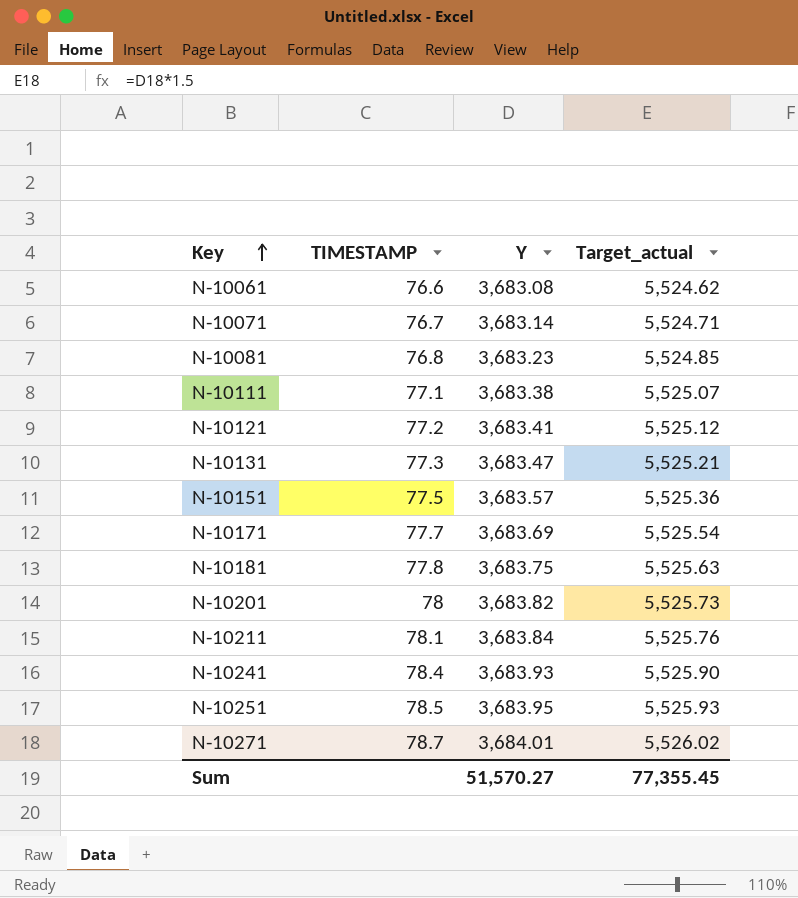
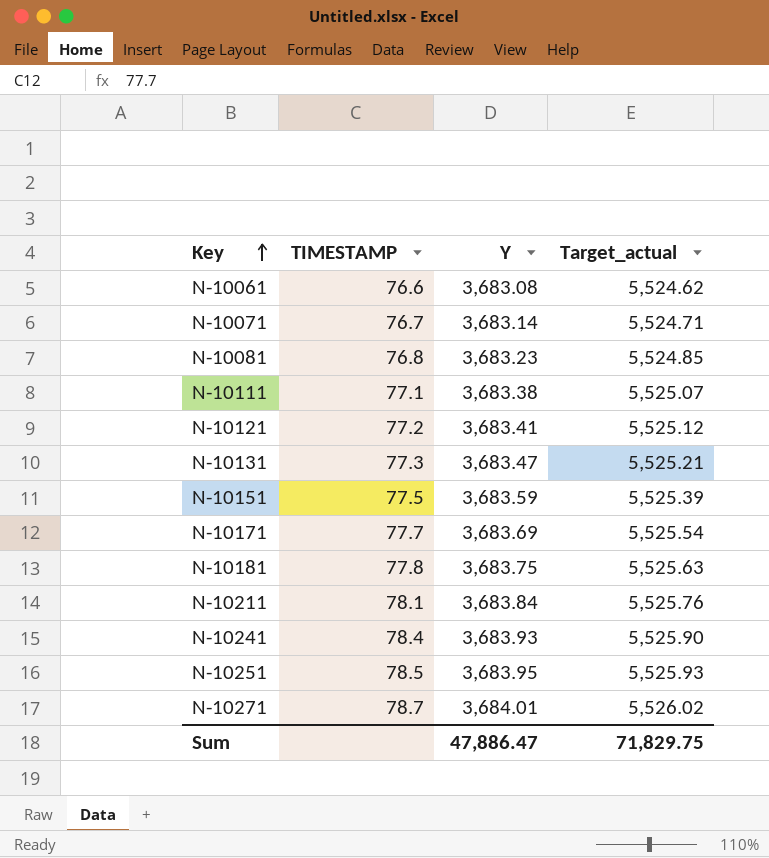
row N-10201: 78 | 3,683.82 | 5,525.73 -> none
N-10151 | Y: 3,683.57 -> 3,683.59
N-10151 | Target_actual: 5,525.36 -> 5,525.39
Sum | Y: 51,570.27 -> 47,886.47
Sum | Target_actual: 77,355.45 -> 71,829.75

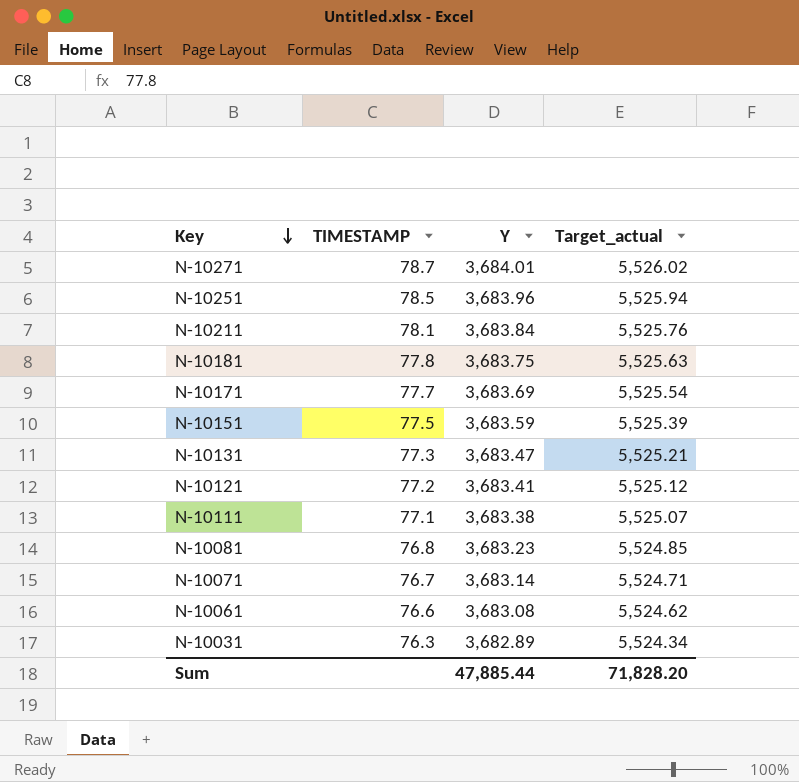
row order: Key ascending -> Key descending
row N-10241: 78.4 | 3,683.93 | 5,525.90 -> none
N-10251 | Y: 3,683.95 -> 3,683.96
N-10251 | Target_actual: 5,525.93 -> 5,525.94
row N-10031: none -> 76.3 | 3,682.89 | 5,524.34
Sum | Y: 47,886.47 -> 47,885.44
Sum | Target_actual: 71,829.75 -> 71,828.20

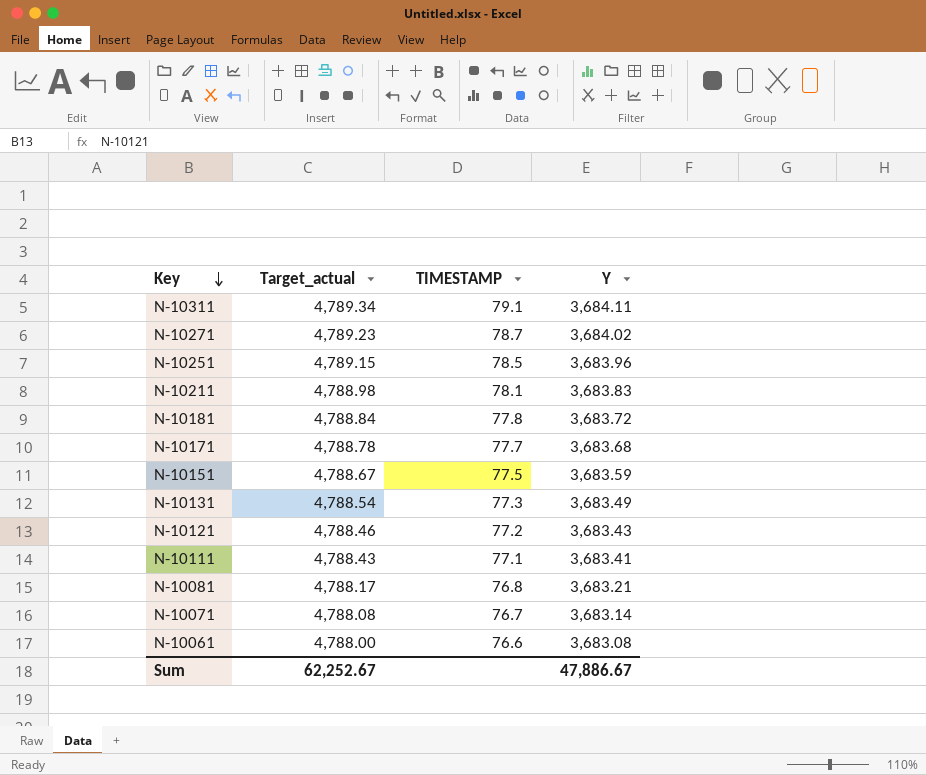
column Target_actual | formula: [Y] * 1.5 -> [Y] * 1.3
column Target_actual | position: 4 -> 2
row N-10031: 76.3 | 3,682.89 | 5,524.34 -> none
row N-10311: none -> 4,789.34 | 79.1 | 3,684.11
N-10271 | Y: 3,684.01 -> 3,684.02
N-10211 | Y: 3,683.84 -> 3,683.83
N-10181 | Y: 3,683.75 -> 3,683.72
N-10171 | Y: 3,683.69 -> 3,683.68
N-10131 | Y: 3,683.47 -> 3,683.49
N-10121 | Y: 3,683.41 -> 3,683.43
N-10111 | Y: 3,683.38 -> 3,683.41
N-10081 | Y: 3,683.23 -> 3,683.21
Sum | Target_actual: 71,828.20 -> 62,252.67
Sum | Y: 47,885.44 -> 47,886.67

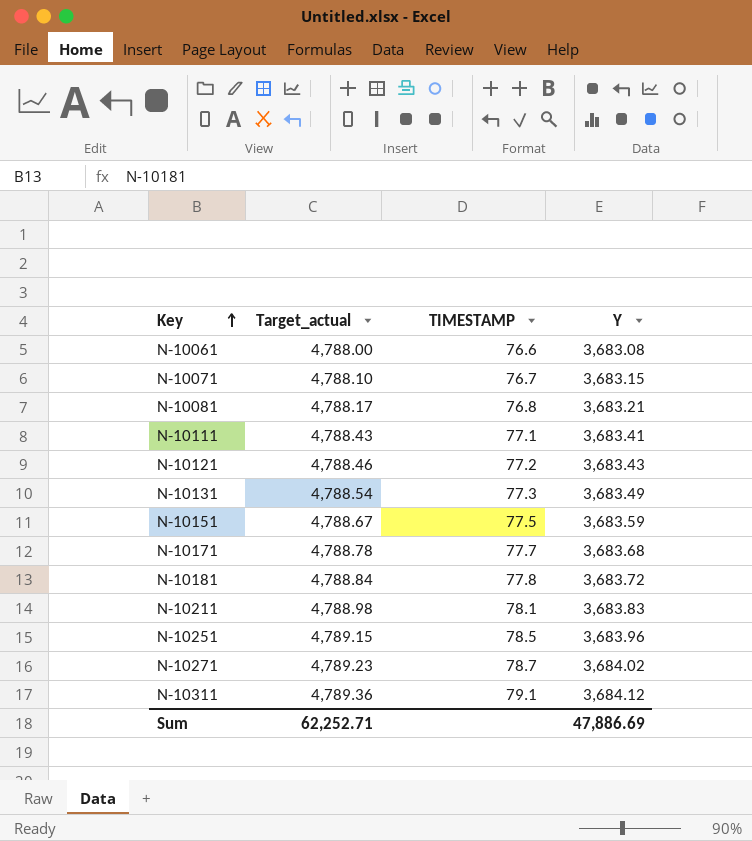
row order: Key descending -> Key ascending
N-10071 | Target_actual: 4,788.08 -> 4,788.10
N-10071 | Y: 3,683.14 -> 3,683.15
N-10311 | Target_actual: 4,789.34 -> 4,789.36
N-10311 | Y: 3,684.11 -> 3,684.12
Sum | Target_actual: 62,252.67 -> 62,252.71
Sum | Y: 47,886.67 -> 47,886.69

